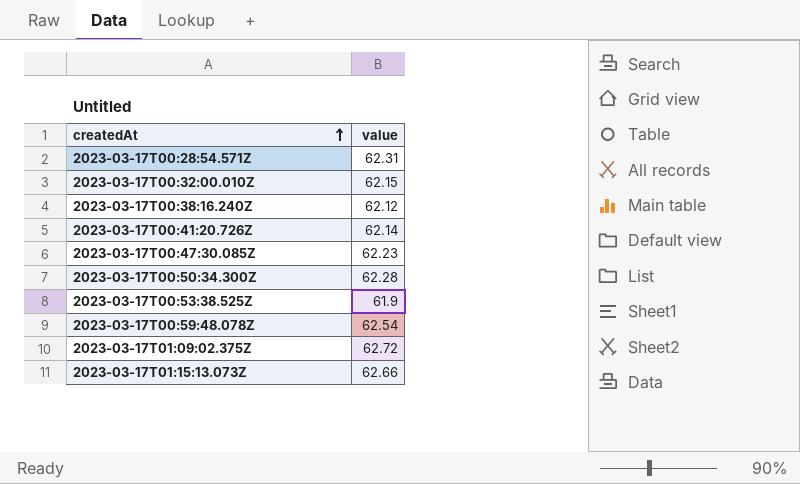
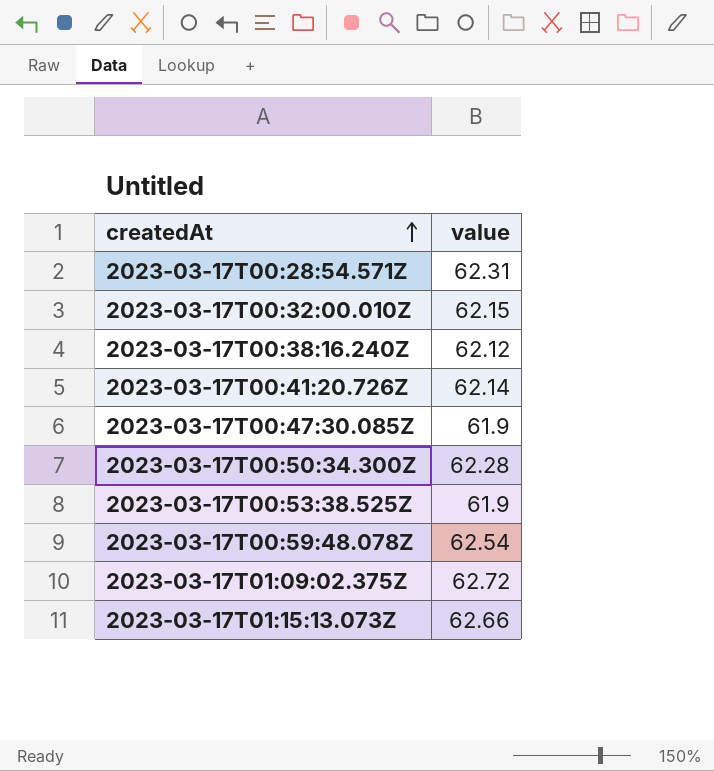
2023-03-17T00:47:30.085Z | value: 62.23 -> 61.9

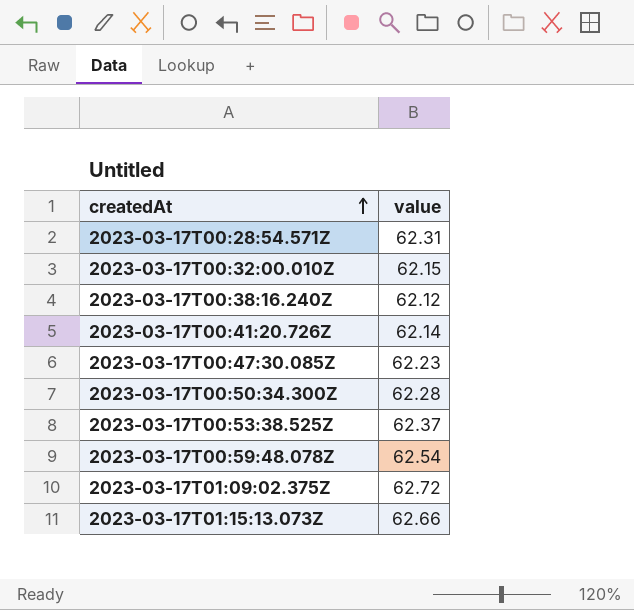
2023-03-17T00:47:30.085Z | value: 61.9 -> 62.23
2023-03-17T00:53:38.525Z | value: 61.9 -> 62.37

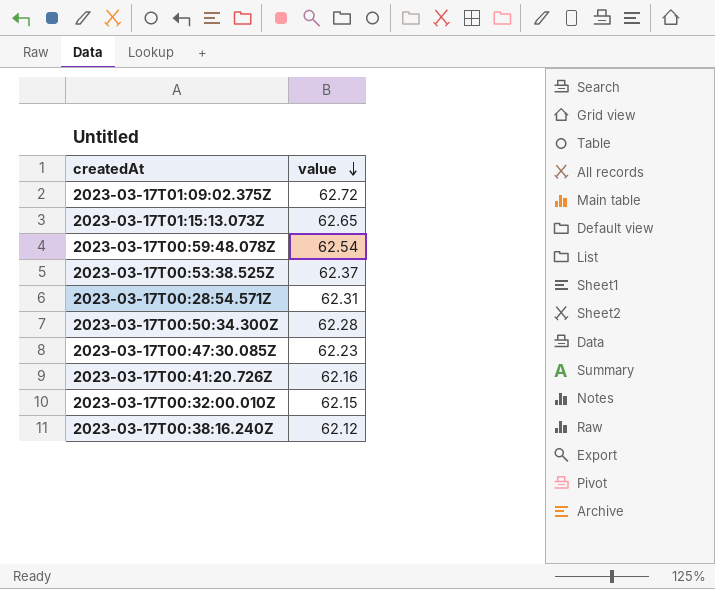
row order: createdAt ascending -> value descending
2023-03-17T01:15:13.073Z | value: 62.66 -> 62.65
2023-03-17T00:41:20.726Z | value: 62.14 -> 62.16

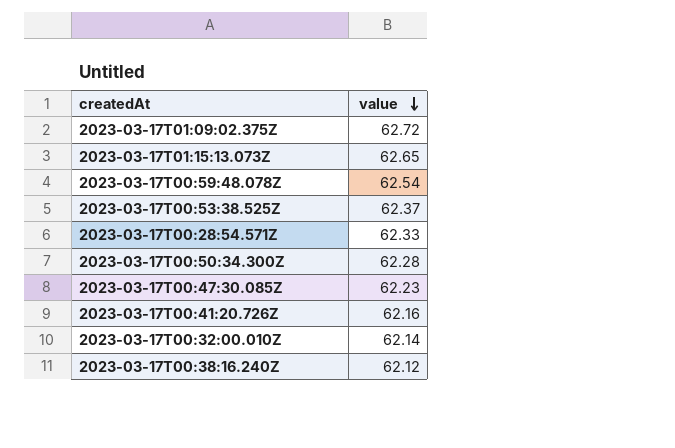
2023-03-17T00:28:54.571Z | value: 62.31 -> 62.33
2023-03-17T00:32:00.010Z | value: 62.15 -> 62.14

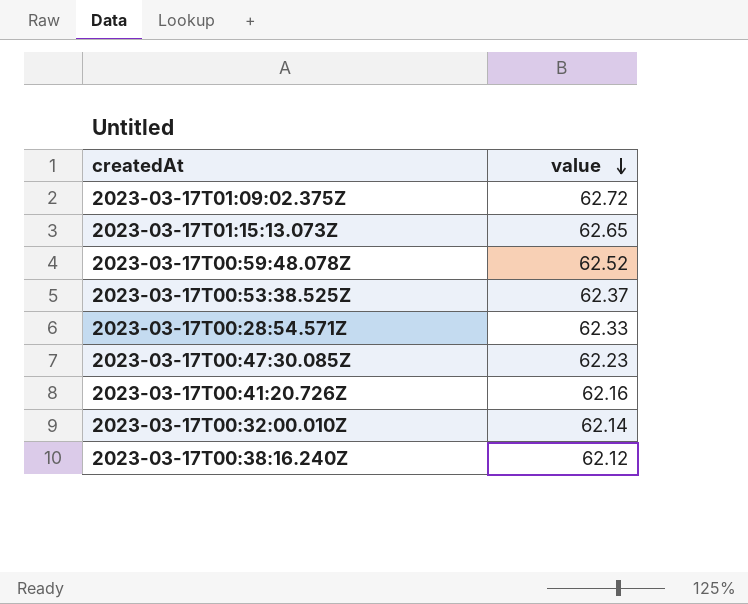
row 2023-03-17T00:50:34.300Z: 62.28 -> none
2023-03-17T00:59:48.078Z | value: 62.54 -> 62.52

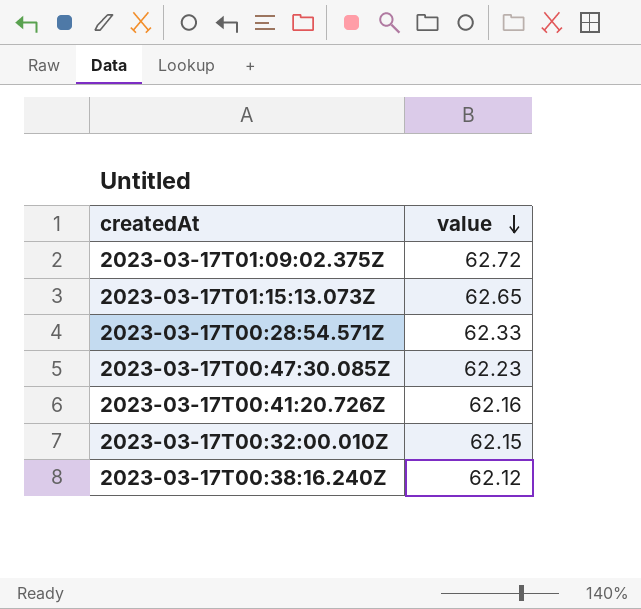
row 2023-03-17T00:59:48.078Z: 62.52 -> none
row 2023-03-17T00:53:38.525Z: 62.37 -> none
2023-03-17T00:32:00.010Z | value: 62.14 -> 62.15

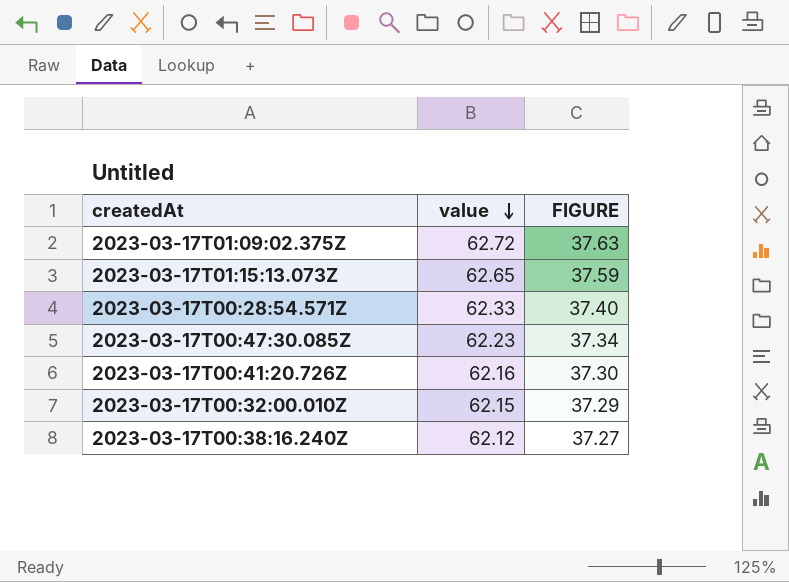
column FIGURE | formula: none -> [value] * 0.6

